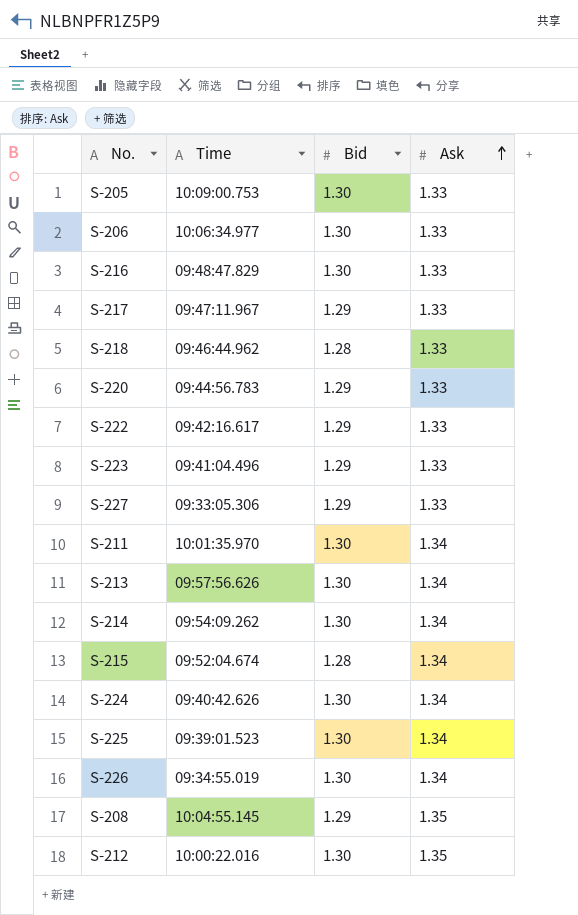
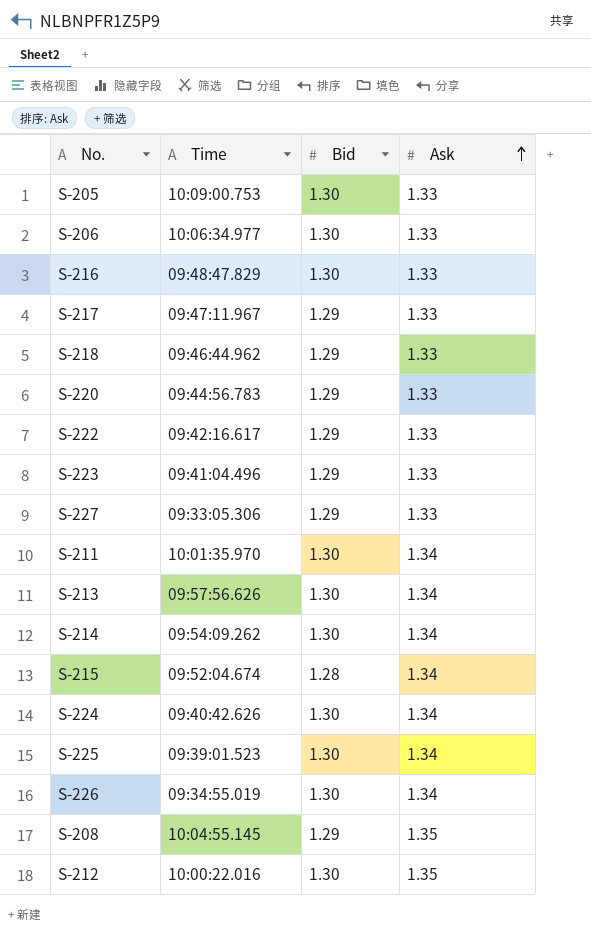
S-218 | Bid: 1.28 -> 1.29

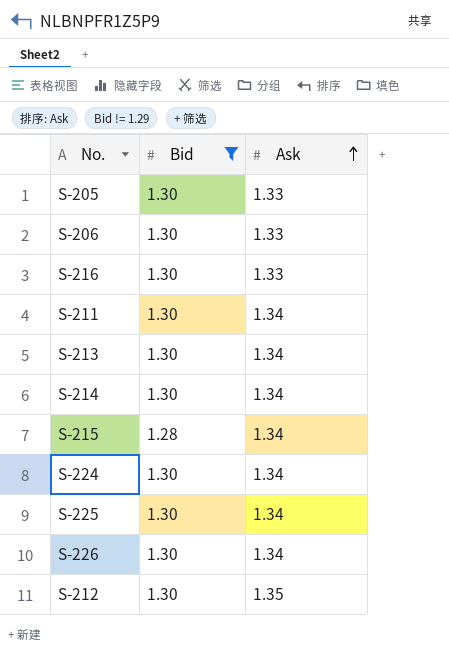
filter: none -> Bid != 1.29
column Time | position: 2 -> none

